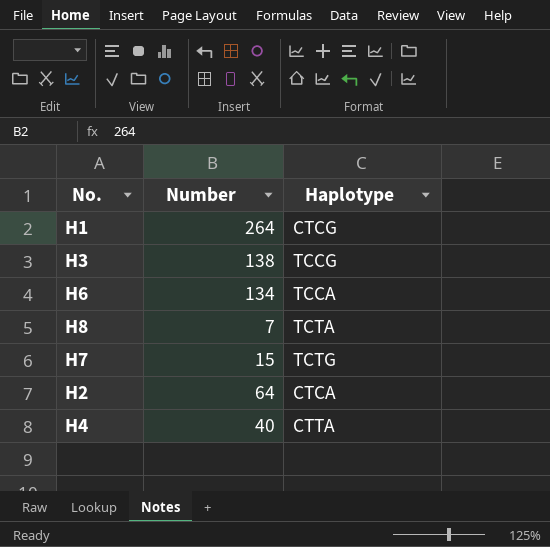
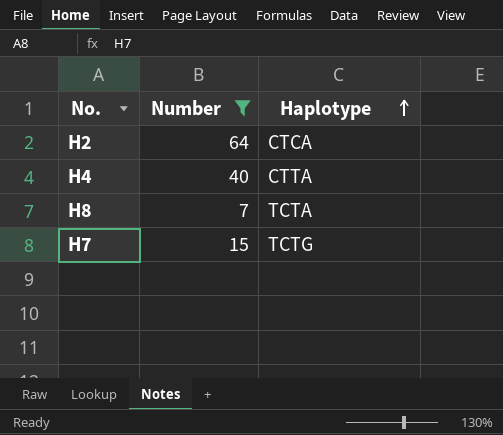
filter: none -> Number <= 64
row order: none -> Haplotype ascending

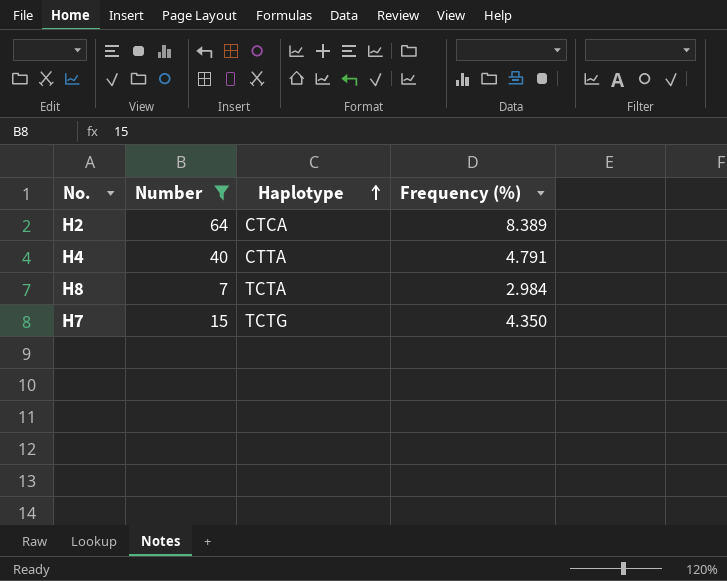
column Frequency (%) | position: none -> 4

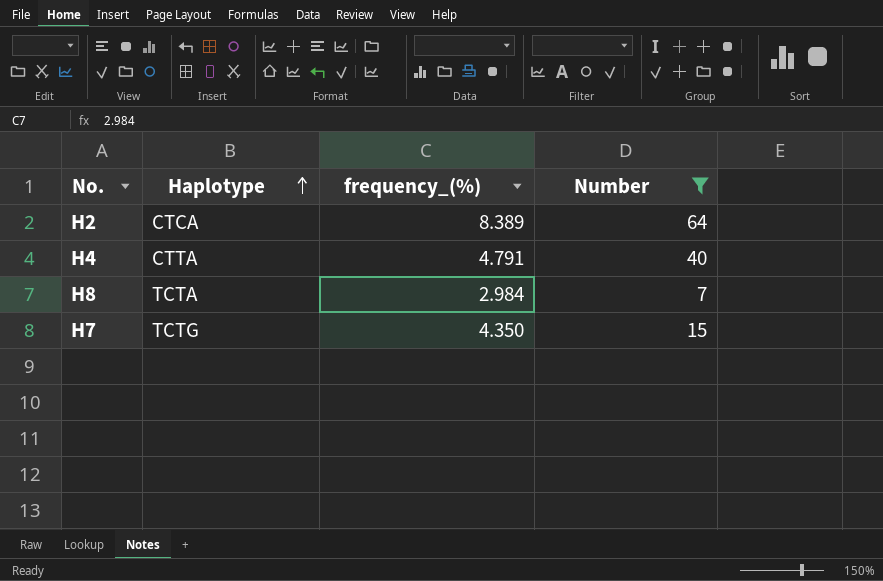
column name: Frequency (%) -> frequency_(%)
column Number | position: 2 -> 4

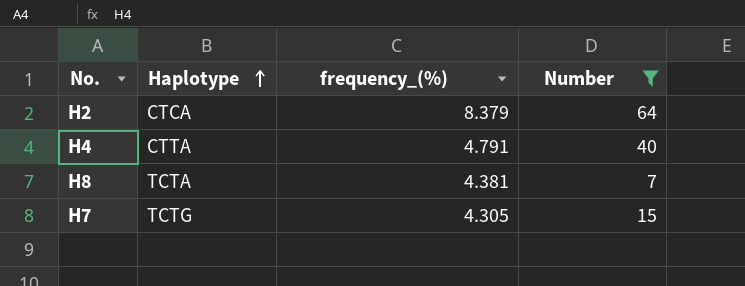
H2 | frequency_(%): 8.389 -> 8.379
H8 | frequency_(%): 2.984 -> 4.381
H7 | frequency_(%): 4.350 -> 4.305

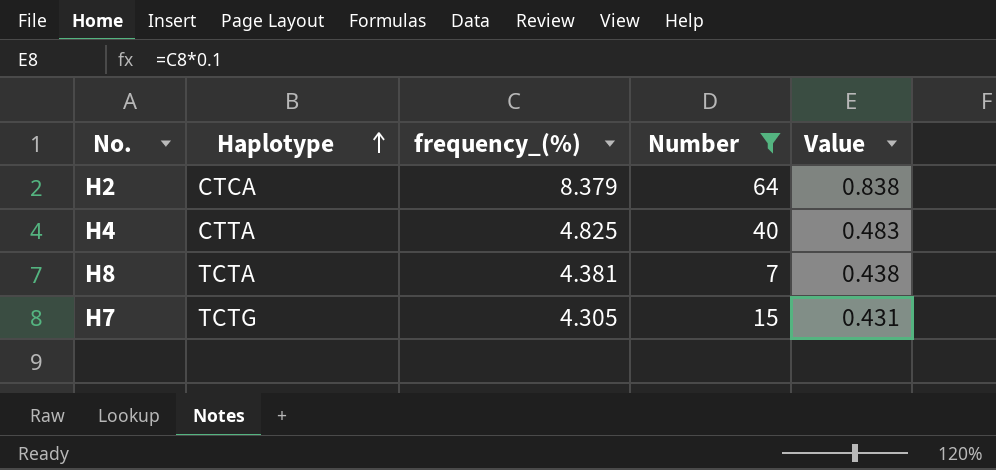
column Value | formula: none -> [frequency_(%)] * 0.1
H4 | frequency_(%): 4.791 -> 4.825

